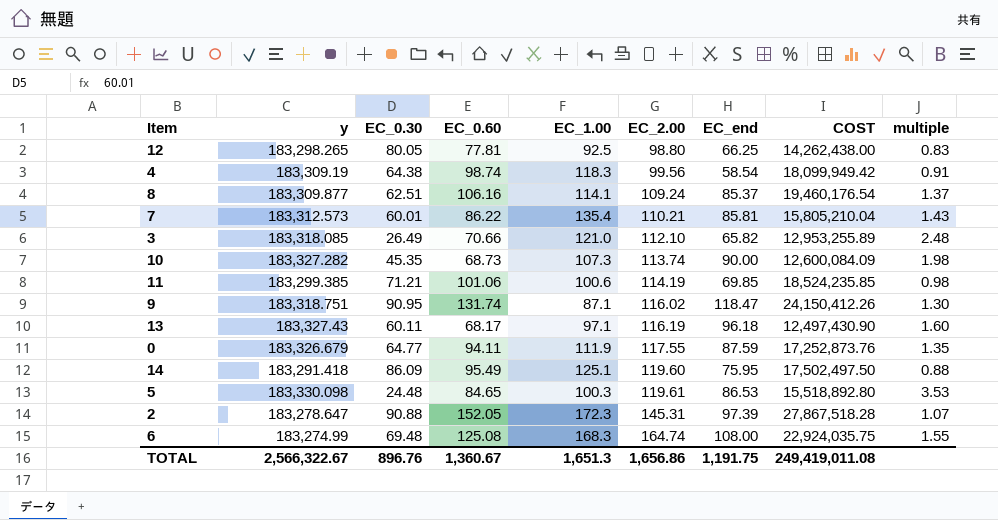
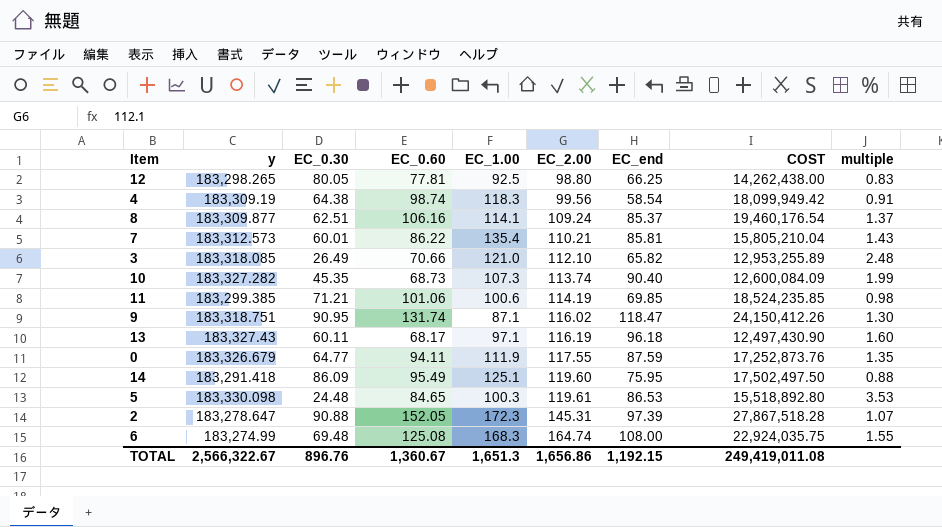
10 | EC_end: 90.00 -> 90.40
10 | multiple: 1.98 -> 1.99
TOTAL | EC_end: 1,191.75 -> 1,192.15

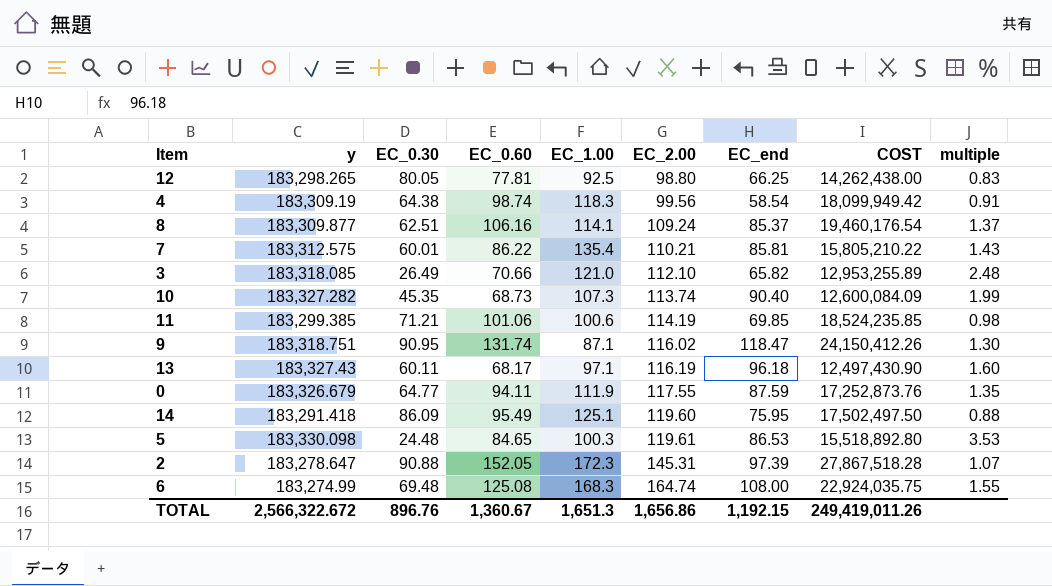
7 | y: 183,312.573 -> 183,312.575
7 | COST: 15,805,210.04 -> 15,805,210.22
TOTAL | y: 2,566,322.67 -> 2,566,322.672
TOTAL | COST: 249,419,011.08 -> 249,419,011.26

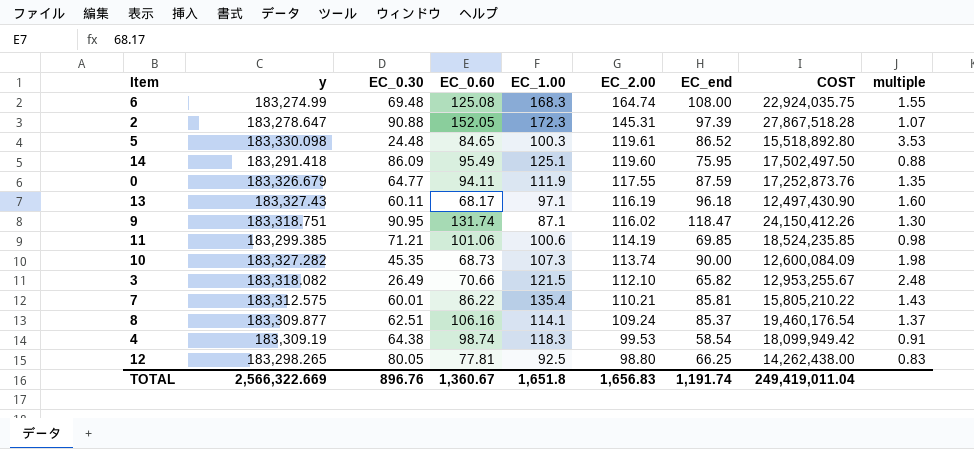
row order: EC_2.00 ascending -> EC_2.00 descending
5 | EC_end: 86.53 -> 86.52
10 | EC_end: 90.40 -> 90.00
10 | multiple: 1.99 -> 1.98
3 | y: 183,318.085 -> 183,318.082
3 | EC_1.00: 121.0 -> 121.5
3 | COST: 12,953,255.89 -> 12,953,255.67
4 | EC_2.00: 99.56 -> 99.53
TOTAL | y: 2,566,322.672 -> 2,566,322.669
TOTAL | EC_1.00: 1,651.3 -> 1,651.8
TOTAL | EC_2.00: 1,656.86 -> 1,656.83
TOTAL | EC_end: 1,192.15 -> 1,191.74
TOTAL | COST: 249,419,011.26 -> 249,419,011.04

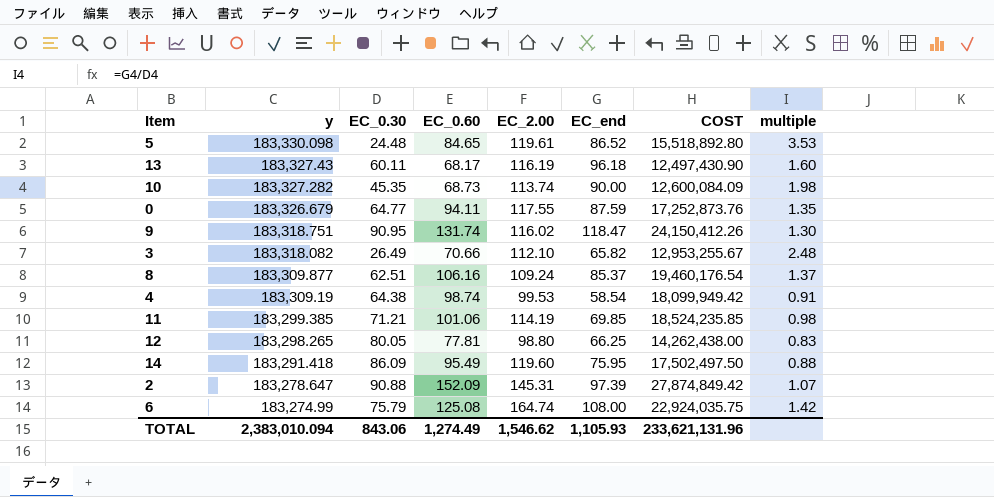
row order: EC_2.00 descending -> y descending
column EC_1.00 | position: 5 -> none
row 7: 183,312.575 | 60.01 | 86.22 | 135.4 | 110.21 | 85.81 | 15,805,210.22 | 1.43 -> none
2 | EC_0.60: 152.05 -> 152.09
2 | COST: 27,867,518.28 -> 27,874,849.42
6 | EC_0.30: 69.48 -> 75.79
6 | multiple: 1.55 -> 1.42
TOTAL | y: 2,566,322.669 -> 2,383,010.094
TOTAL | EC_0.30: 896.76 -> 843.06
TOTAL | EC_0.60: 1,360.67 -> 1,274.49
TOTAL | EC_2.00: 1,656.83 -> 1,546.62
TOTAL | EC_end: 1,191.74 -> 1,105.93
TOTAL | COST: 249,419,011.04 -> 233,621,131.96

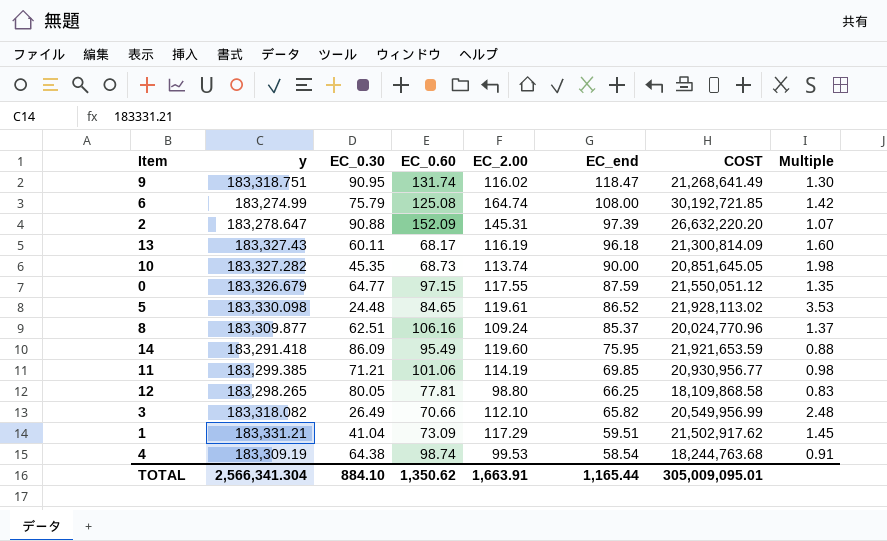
row order: y descending -> EC_end descending
column COST | formula: [y] * [EC_0.60] -> [y] * [EC_2.00]
column name: multiple -> Multiple
0 | EC_0.60: 94.11 -> 97.15
row 1: none -> 183,331.21 | 41.04 | 73.09 | 117.29 | 59.51 | 21,502,917.62 | 1.45
TOTAL | y: 2,383,010.094 -> 2,566,341.304
TOTAL | EC_0.30: 843.06 -> 884.10
TOTAL | EC_0.60: 1,274.49 -> 1,350.62
TOTAL | EC_2.00: 1,546.62 -> 1,663.91
TOTAL | EC_end: 1,105.93 -> 1,165.44
TOTAL | COST: 233,621,131.96 -> 305,009,095.01

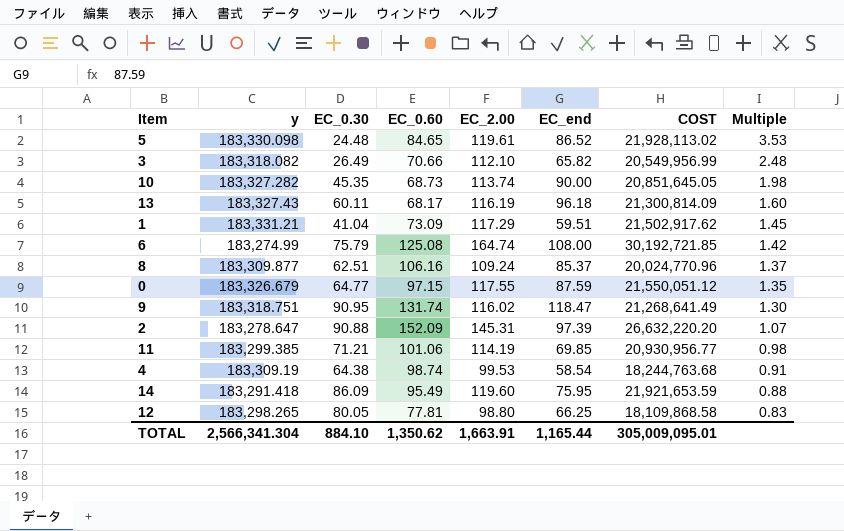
row order: EC_end descending -> Multiple descending

